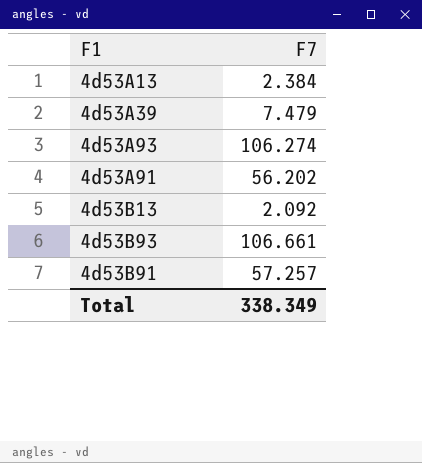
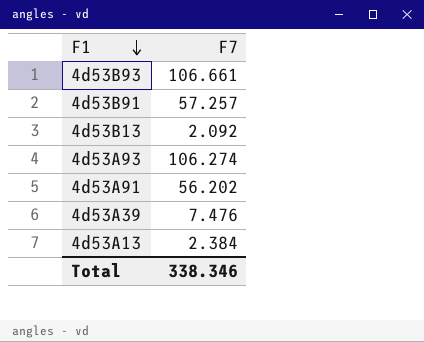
row order: none -> F1 descending
4d53A39 | F7: 7.479 -> 7.476
Total | F7: 338.349 -> 338.346

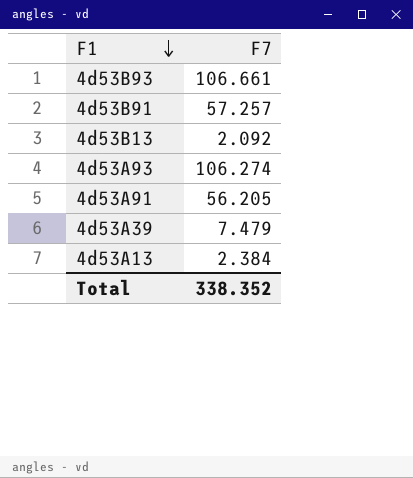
4d53A91 | F7: 56.202 -> 56.205
4d53A39 | F7: 7.476 -> 7.479
Total | F7: 338.346 -> 338.352

